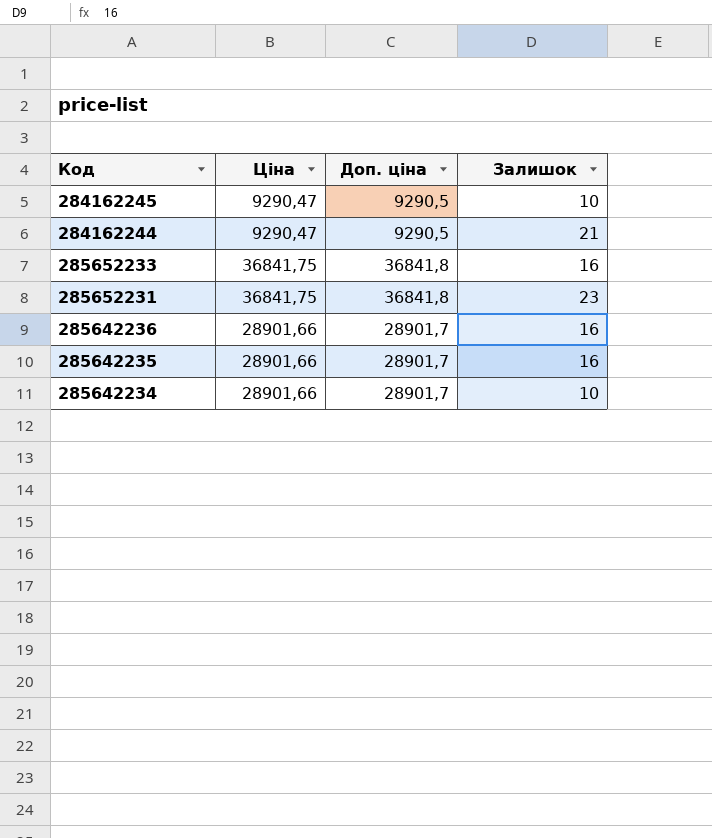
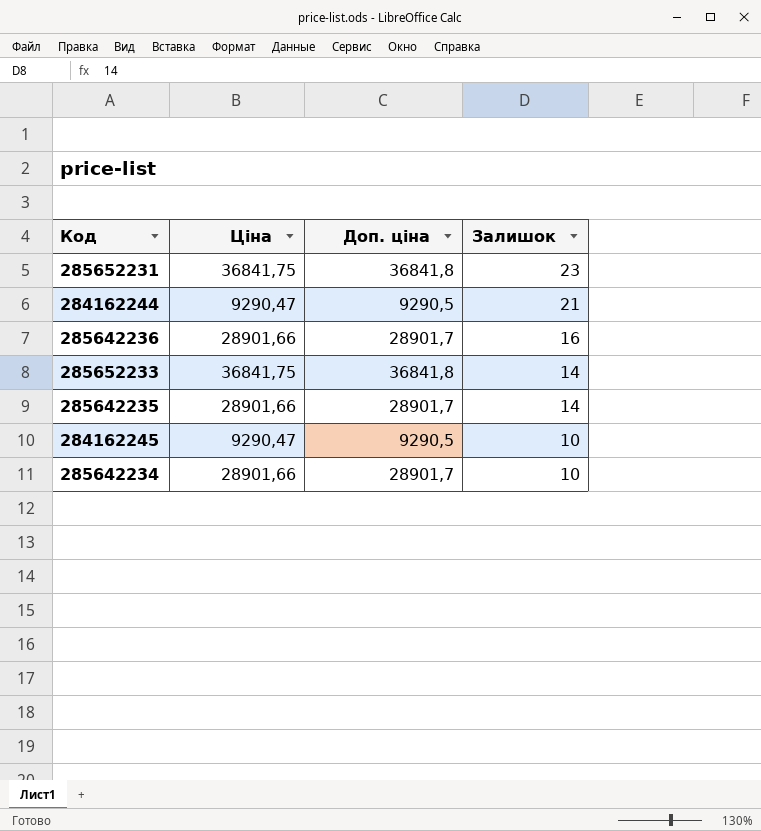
row order: none -> Залишок descending
285652233 | Залишок: 16 -> 14
285642235 | Залишок: 16 -> 14

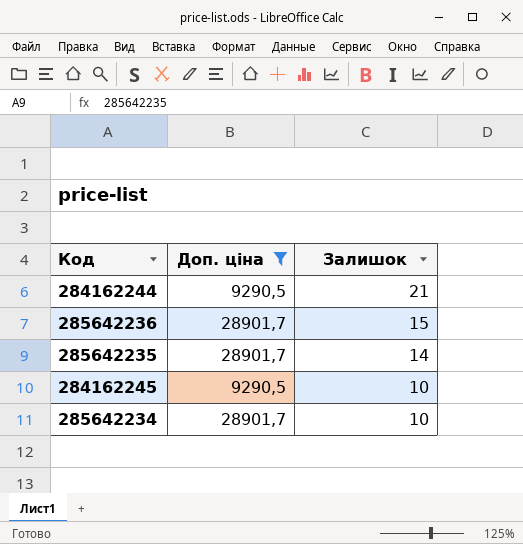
filter: none -> Доп. ціна != 36841,8
column Ціна | position: 2 -> none
285642236 | Залишок: 16 -> 15

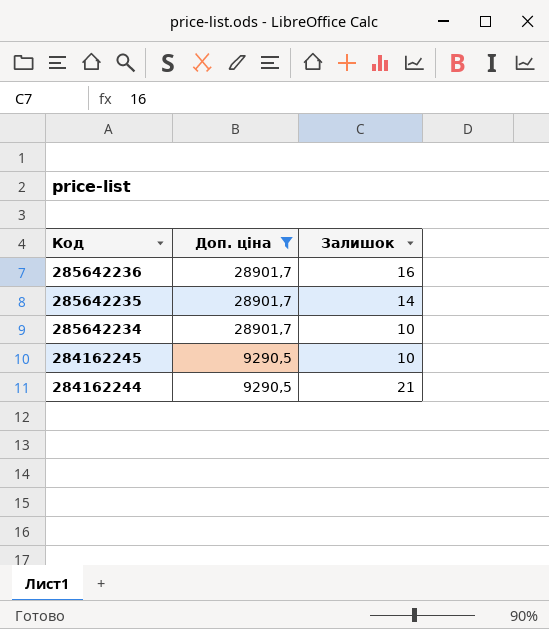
row order: Залишок descending -> Код descending
285642236 | Залишок: 15 -> 16

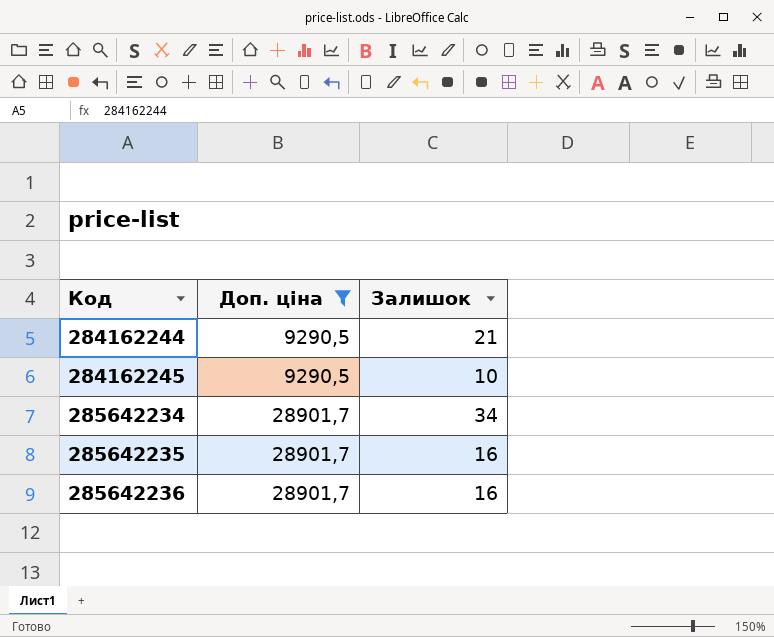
row order: Код descending -> Код ascending
285642234 | Залишок: 10 -> 34
285642235 | Залишок: 14 -> 16

